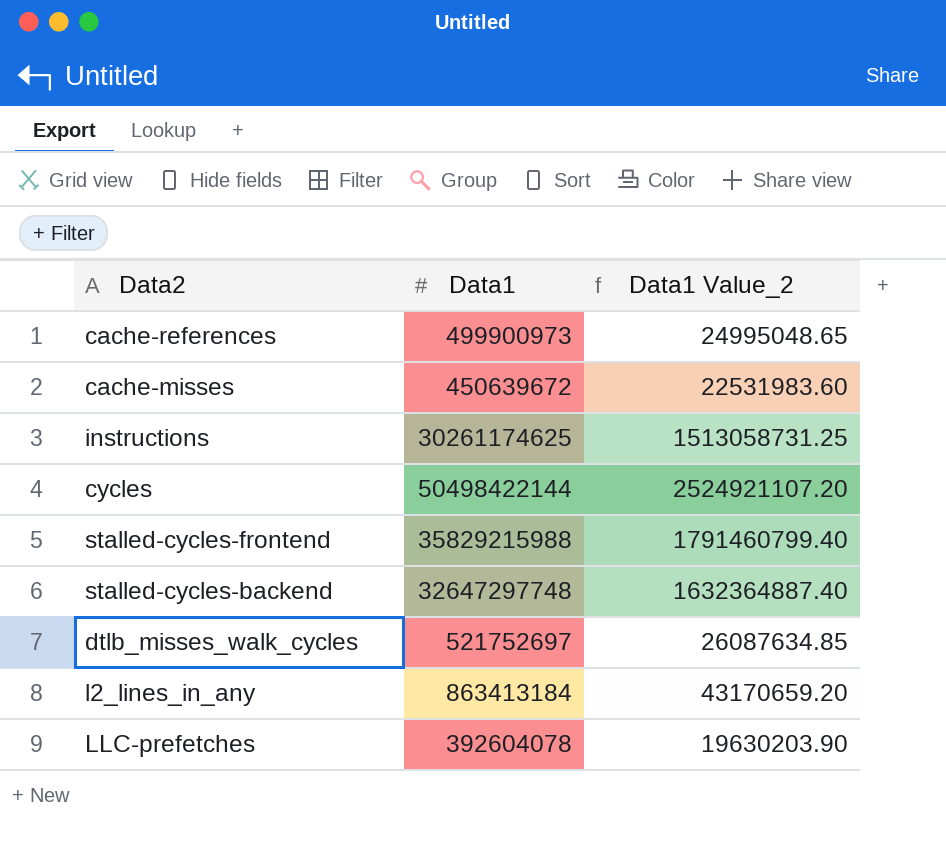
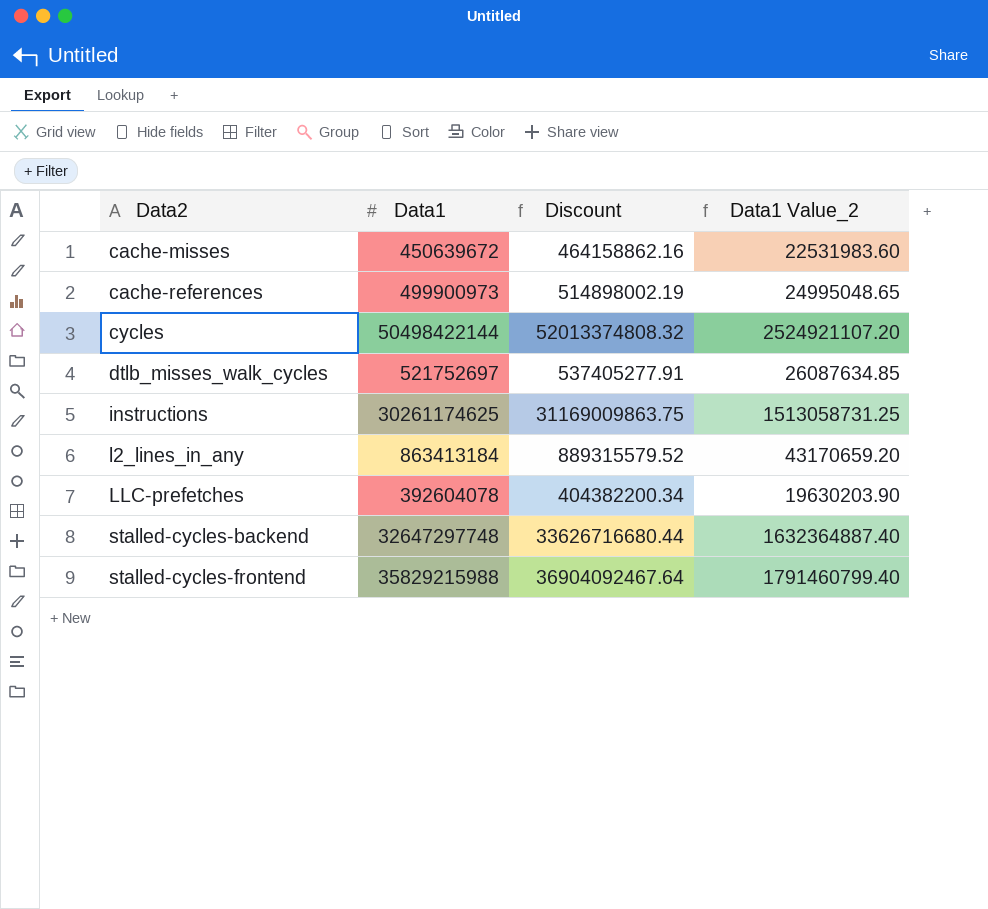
row order: none -> Data2 ascending
column Discount | formula: none -> [Data1] * 1.03

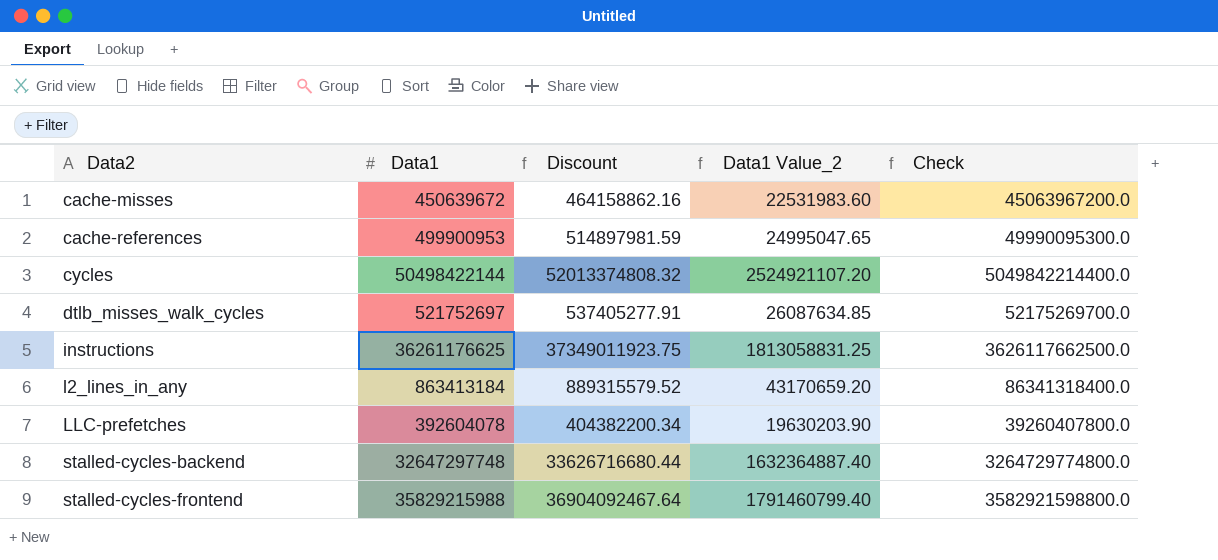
column Check | formula: none -> [Data1] * 100
cache-references | Data1: 499900973 -> 499900953
cache-references | Discount: 514898002.19 -> 514897981.59
cache-references | Data1 Value_2: 24995048.65 -> 24995047.65
instructions | Data1: 30261174625 -> 36261176625
instructions | Discount: 31169009863.75 -> 37349011923.75
instructions | Data1 Value_2: 1513058731.25 -> 1813058831.25

